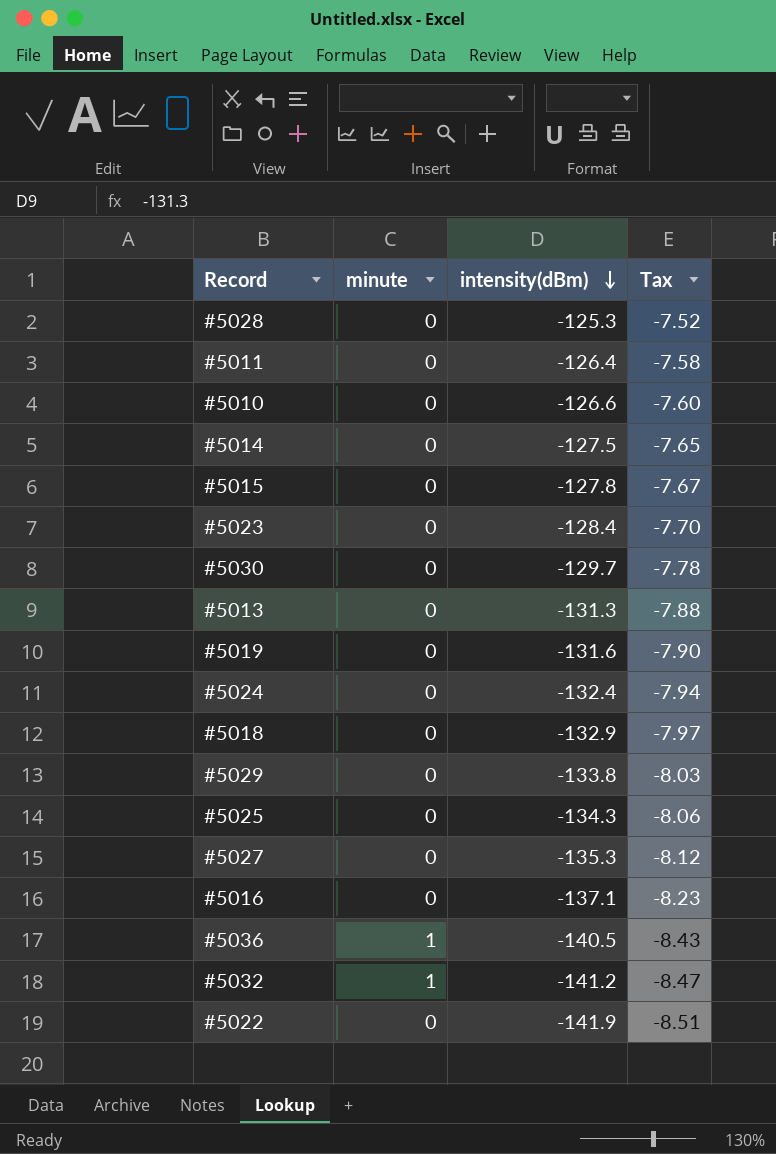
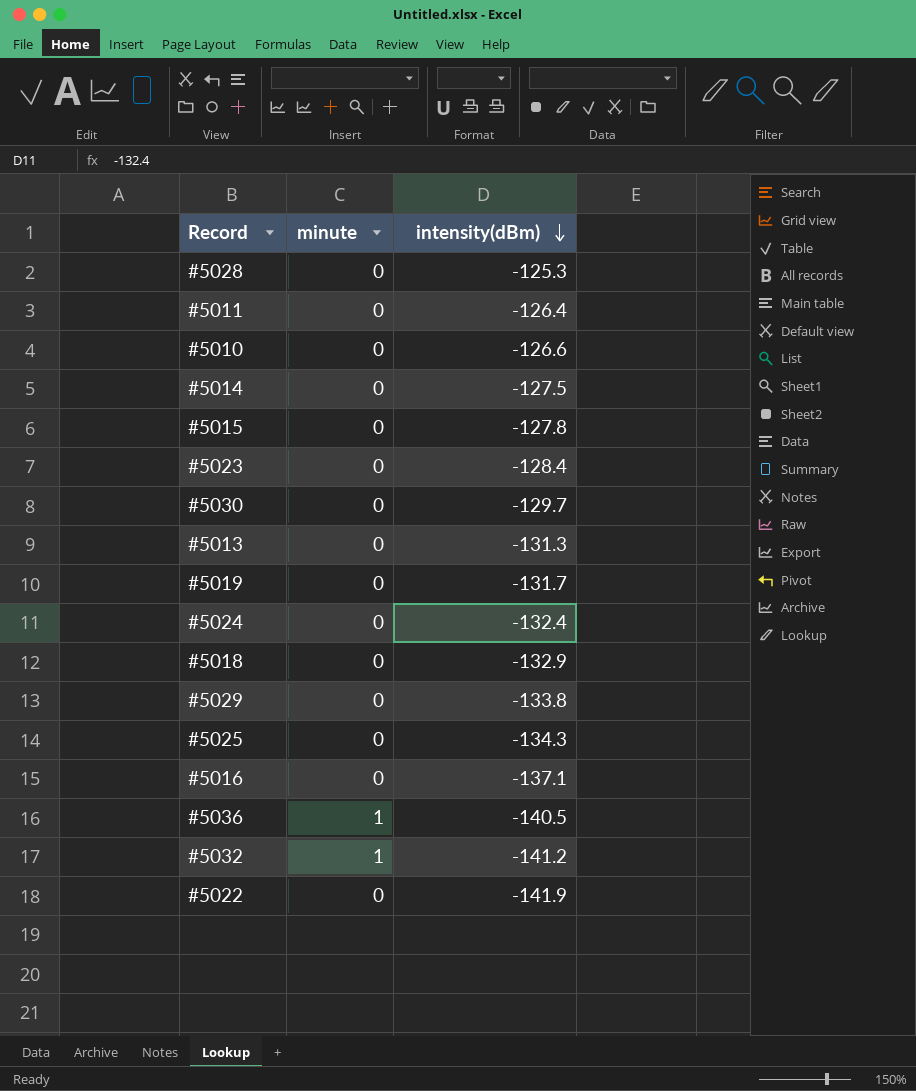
column Tax | formula: [intensity(dBm)] * 0.06 -> none
row #5027: 0 | -135.3 | -8.12 -> none
#5019 | intensity(dBm): -131.6 -> -131.7

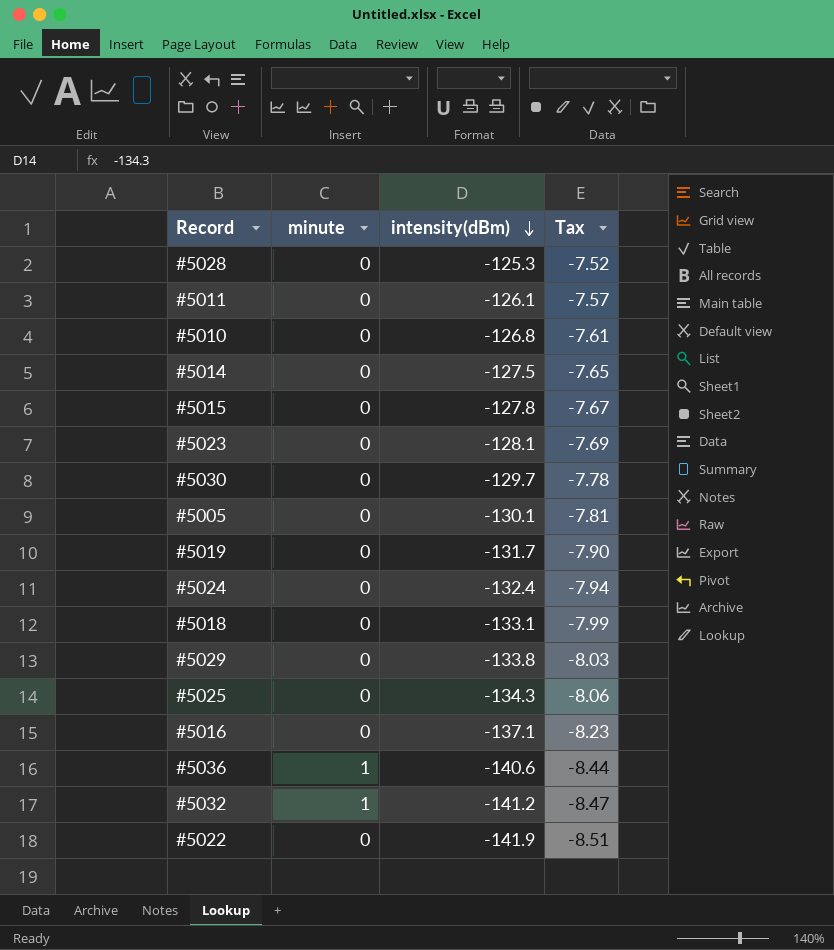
column Tax | formula: none -> [intensity(dBm)] * 0.06
row #5013: 0 | -131.3 -> none
#5011 | intensity(dBm): -126.4 -> -126.1
#5010 | intensity(dBm): -126.6 -> -126.8
#5023 | intensity(dBm): -128.4 -> -128.1
row #5005: none -> 0 | -130.1 | -7.81
#5018 | intensity(dBm): -132.9 -> -133.1
#5036 | intensity(dBm): -140.5 -> -140.6

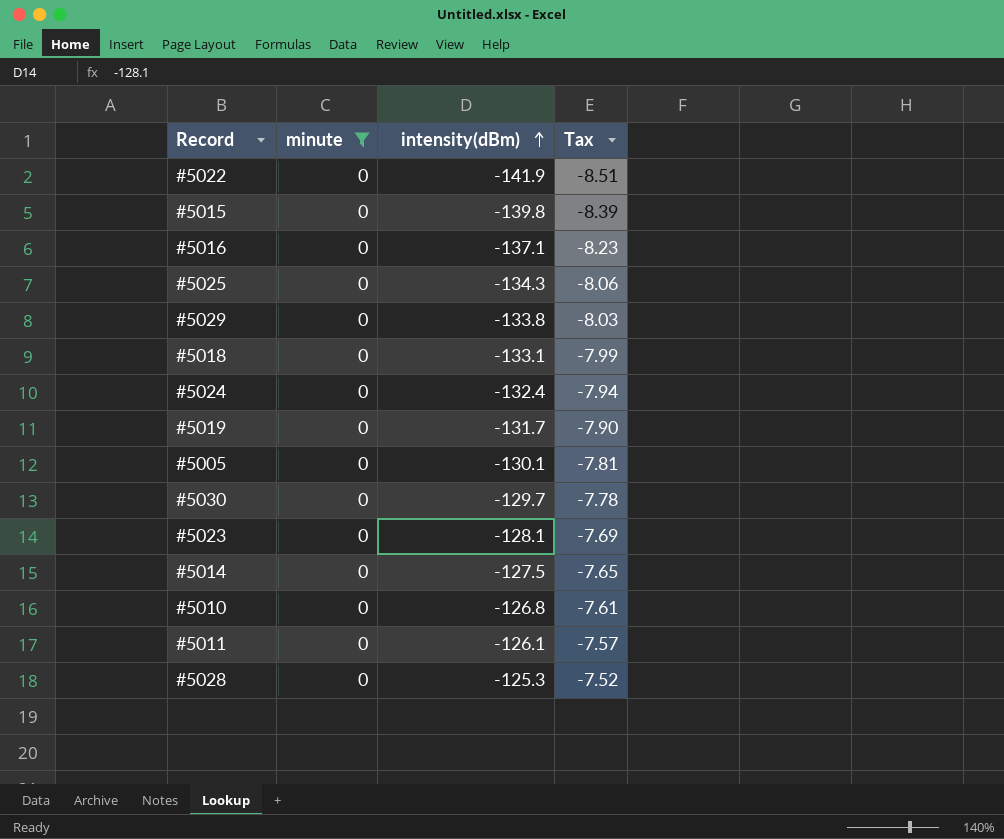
filter: none -> minute = 0
row order: intensity(dBm) descending -> intensity(dBm) ascending
#5015 | intensity(dBm): -127.8 -> -139.8
#5015 | Tax: -7.67 -> -8.39

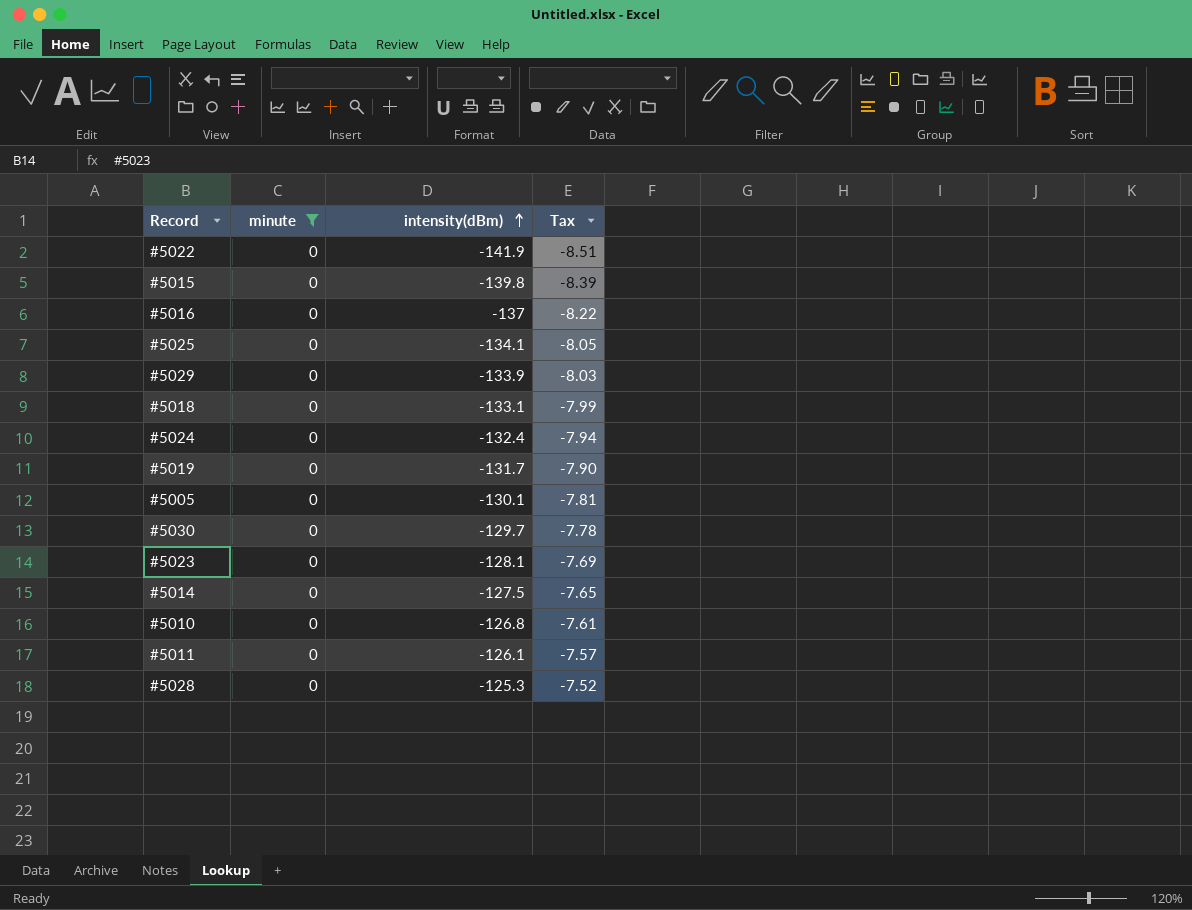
#5016 | intensity(dBm): -137.1 -> -137
#5016 | Tax: -8.23 -> -8.22
#5025 | intensity(dBm): -134.3 -> -134.1
#5025 | Tax: -8.06 -> -8.05
#5029 | intensity(dBm): -133.8 -> -133.9

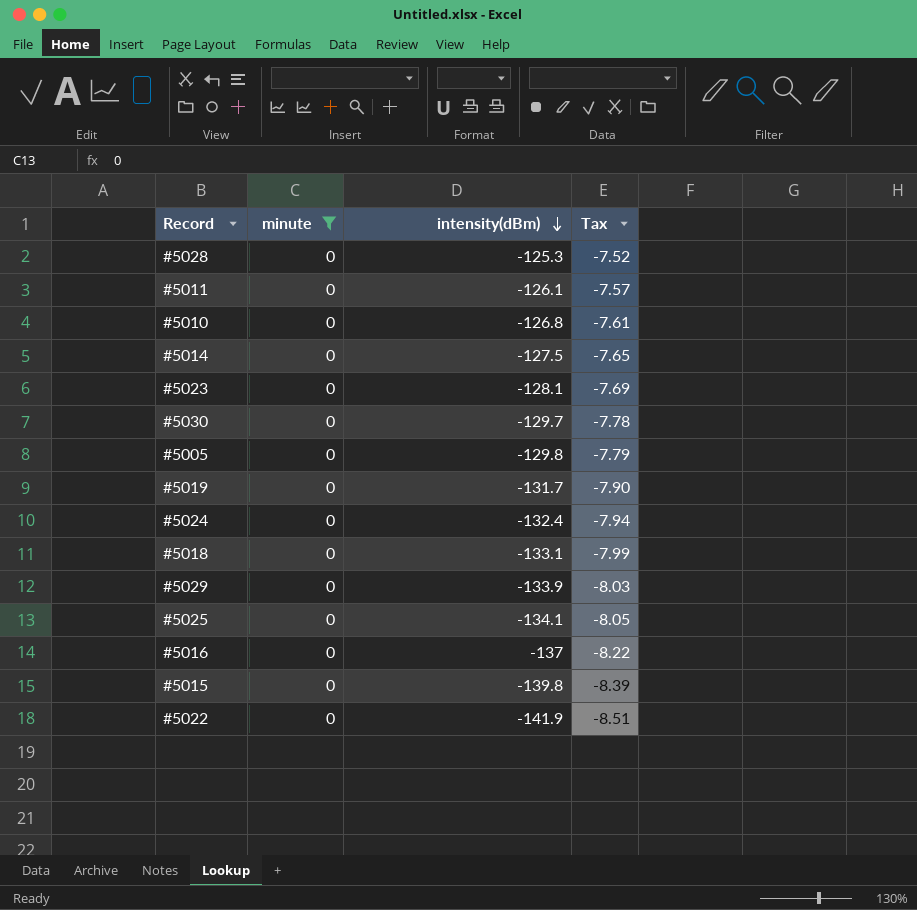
row order: intensity(dBm) ascending -> intensity(dBm) descending
#5005 | intensity(dBm): -130.1 -> -129.8
#5005 | Tax: -7.81 -> -7.79

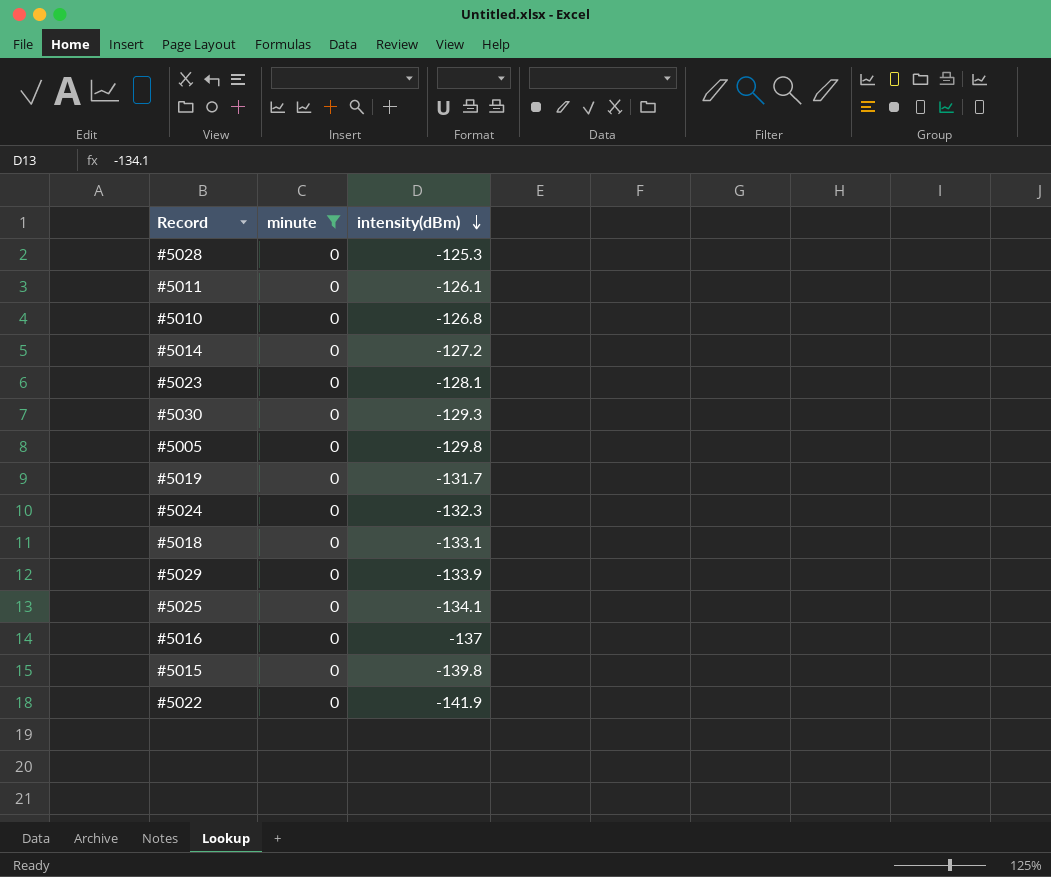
column Tax | formula: [intensity(dBm)] * 0.06 -> none
#5014 | intensity(dBm): -127.5 -> -127.2
#5030 | intensity(dBm): -129.7 -> -129.3
#5024 | intensity(dBm): -132.4 -> -132.3

